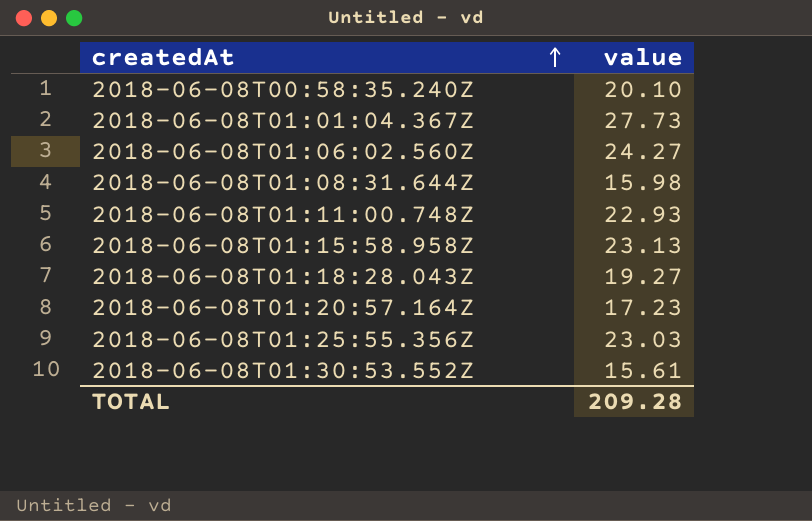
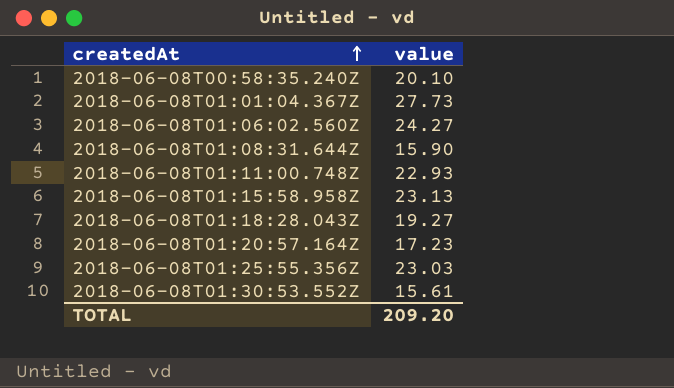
2018-06-08T01:08:31.644Z | value: 15.98 -> 15.90
TOTAL | value: 209.28 -> 209.20

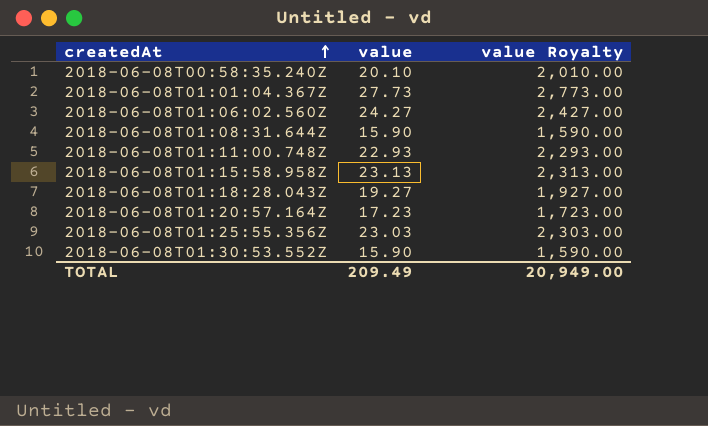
column value Royalty | formula: none -> [value] * 100
2018-06-08T01:30:53.552Z | value: 15.61 -> 15.90
TOTAL | value: 209.20 -> 209.49

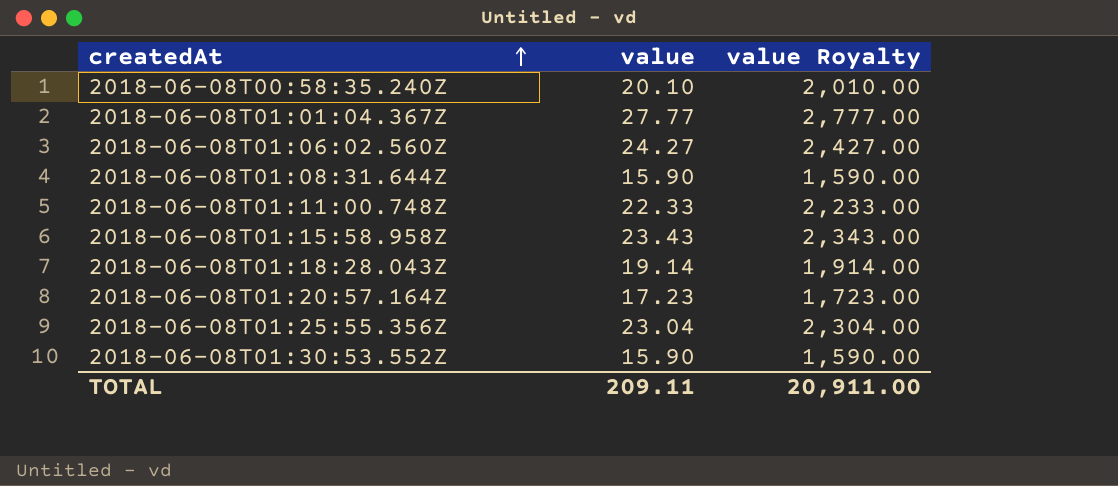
2018-06-08T01:01:04.367Z | value: 27.73 -> 27.77
2018-06-08T01:01:04.367Z | value Royalty: 2,773.00 -> 2,777.00
2018-06-08T01:11:00.748Z | value: 22.93 -> 22.33
2018-06-08T01:11:00.748Z | value Royalty: 2,293.00 -> 2,233.00
2018-06-08T01:15:58.958Z | value: 23.13 -> 23.43
2018-06-08T01:15:58.958Z | value Royalty: 2,313.00 -> 2,343.00
2018-06-08T01:18:28.043Z | value: 19.27 -> 19.14
2018-06-08T01:18:28.043Z | value Royalty: 1,927.00 -> 1,914.00
2018-06-08T01:25:55.356Z | value: 23.03 -> 23.04
2018-06-08T01:25:55.356Z | value Royalty: 2,303.00 -> 2,304.00
TOTAL | value: 209.49 -> 209.11
TOTAL | value Royalty: 20,949.00 -> 20,911.00

